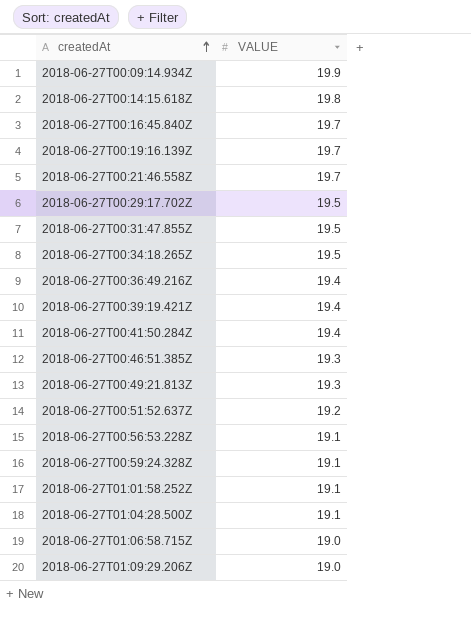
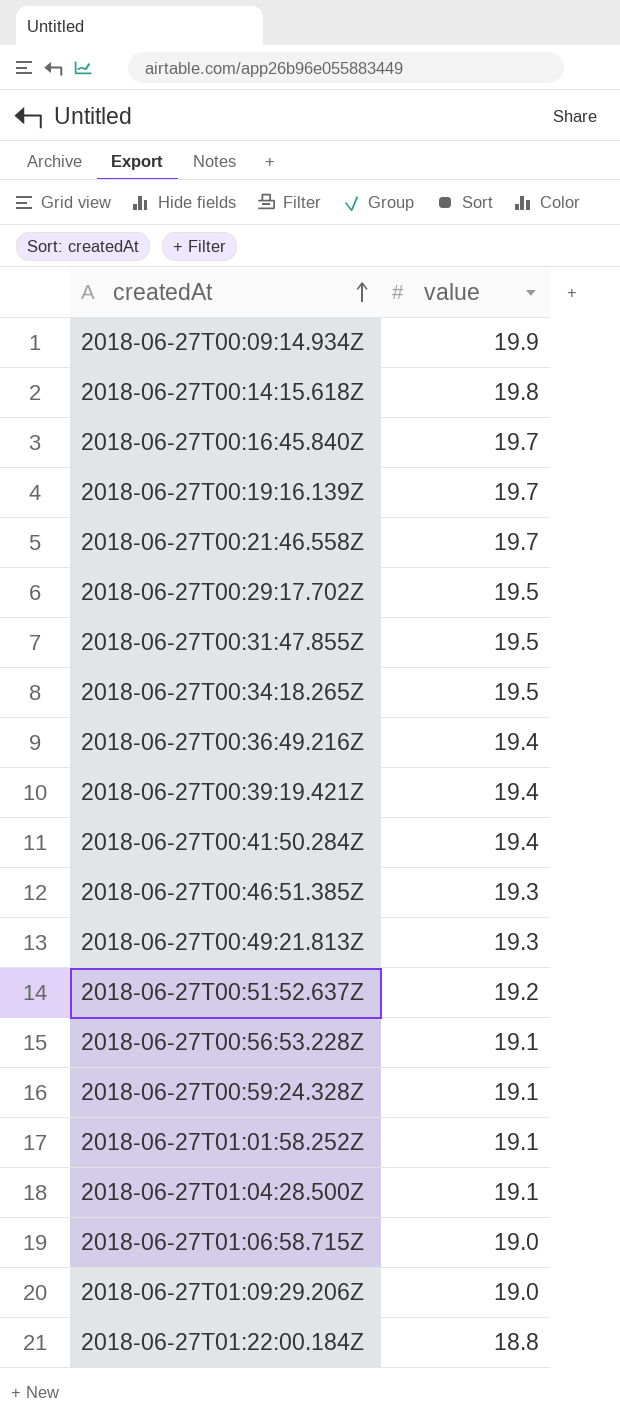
column name: VALUE -> value
row 2018-06-27T01:22:00.184Z: none -> 18.8

